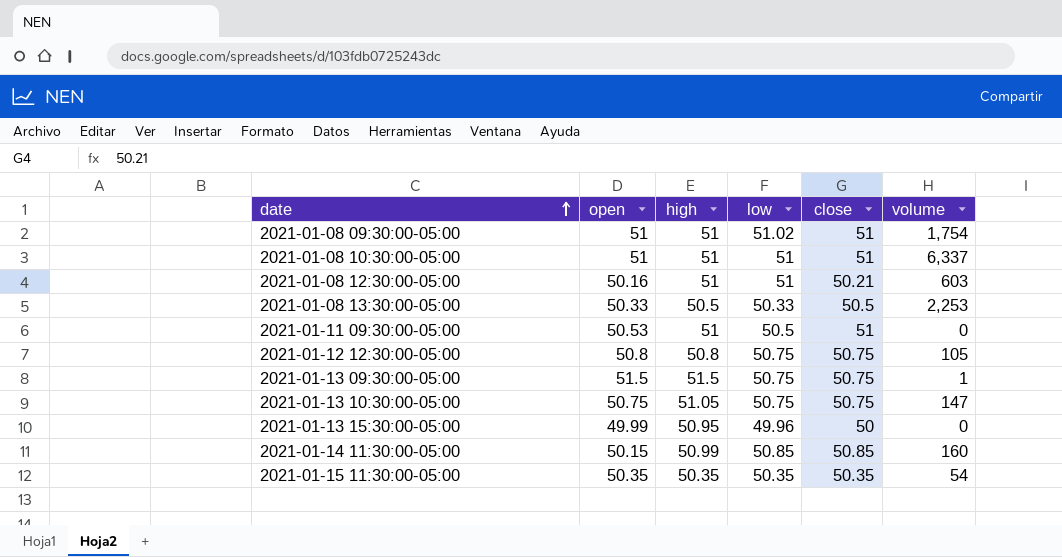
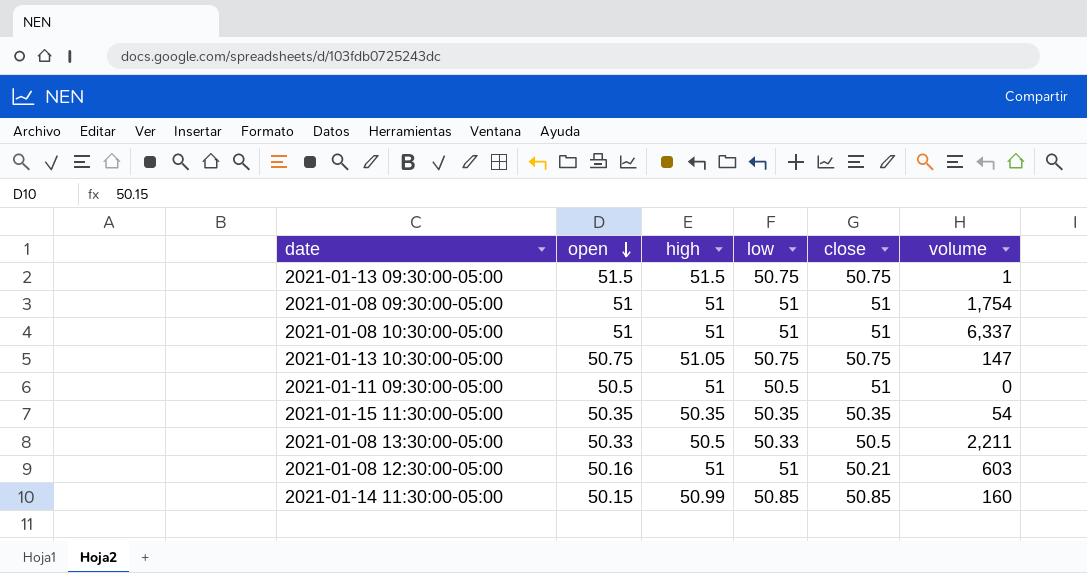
row order: date ascending -> open descending
row 2021-01-12 12:30:00-05:00: 50.8 | 50.8 | 50.75 | 50.75 | 105 -> none
row 2021-01-13 15:30:00-05:00: 49.99 | 50.95 | 49.96 | 50 | 0 -> none
2021-01-08 09:30:00-05:00 | low: 51.02 -> 51
2021-01-11 09:30:00-05:00 | open: 50.53 -> 50.5
2021-01-08 13:30:00-05:00 | volume: 2,253 -> 2,211

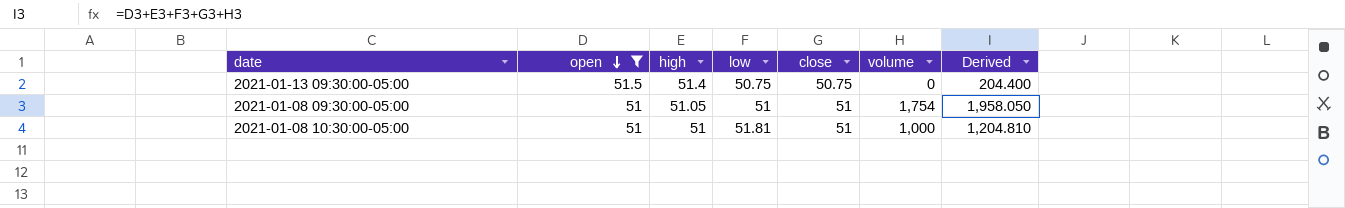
filter: none -> open >= 51
column Derived | formula: none -> [open] + [high] + [low] + [close] + [volume]
2021-01-13 09:30:00-05:00 | high: 51.5 -> 51.4
2021-01-13 09:30:00-05:00 | volume: 1 -> 0
2021-01-08 09:30:00-05:00 | high: 51 -> 51.05
2021-01-08 10:30:00-05:00 | low: 51 -> 51.81
2021-01-08 10:30:00-05:00 | volume: 6,337 -> 1,000

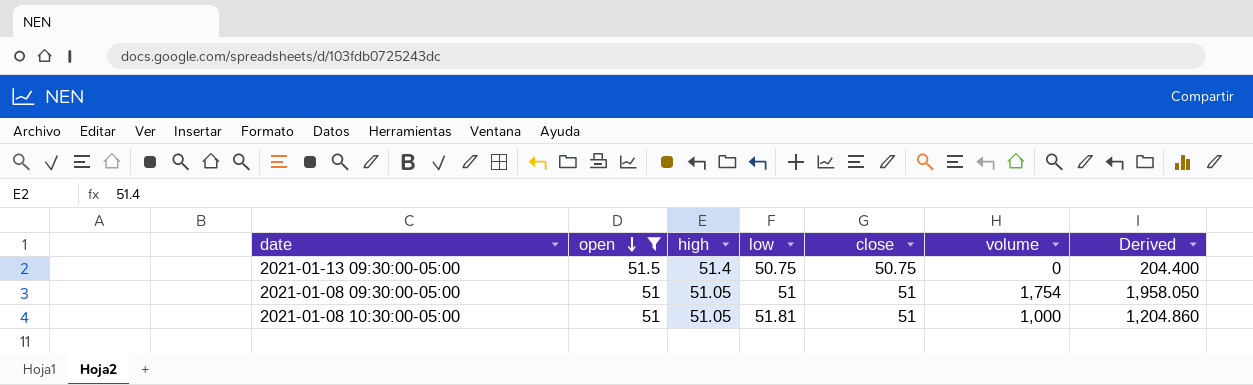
2021-01-08 10:30:00-05:00 | high: 51 -> 51.05
2021-01-08 10:30:00-05:00 | Derived: 1,204.810 -> 1,204.860

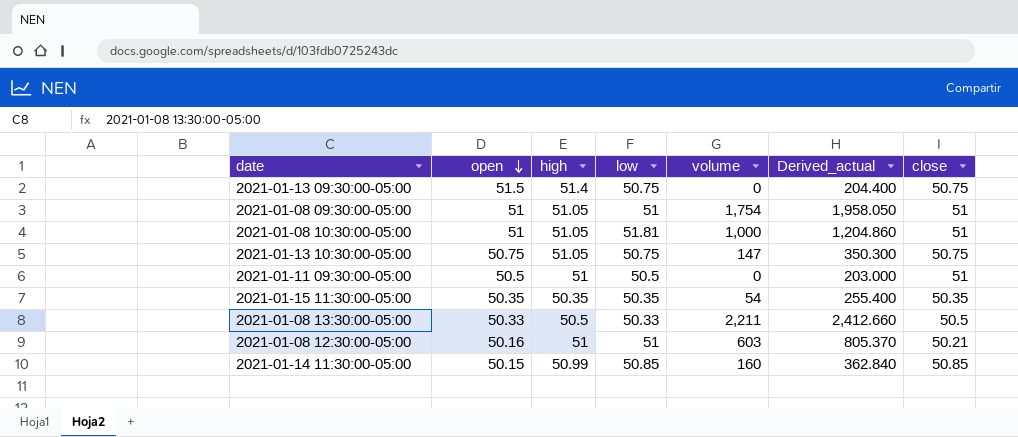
filter: open >= 51 -> none
column name: Derived -> Derived_actual
column close | position: 5 -> 7

